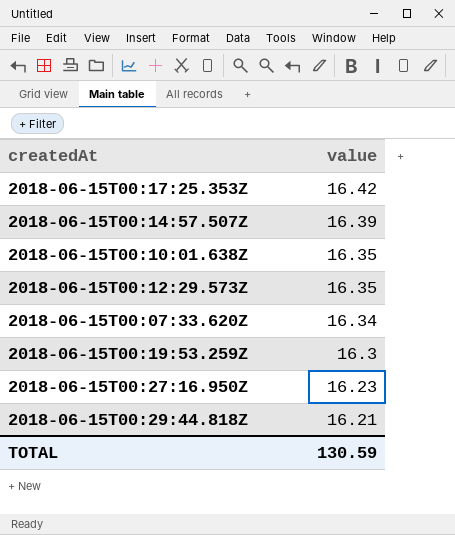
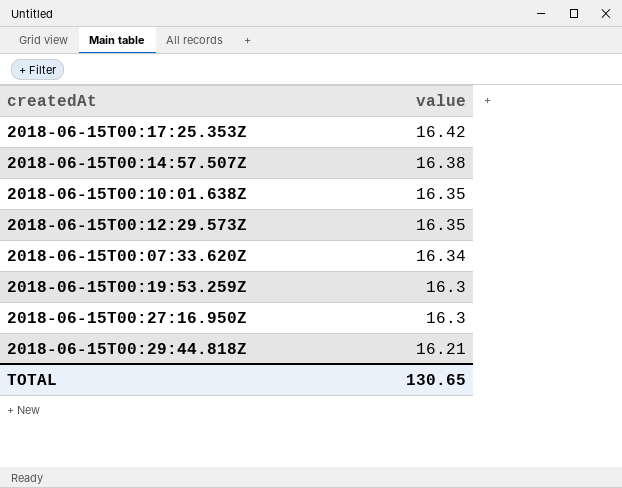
2018-06-15T00:14:57.507Z | value: 16.39 -> 16.38
2018-06-15T00:27:16.950Z | value: 16.23 -> 16.3
TOTAL | value: 130.59 -> 130.65

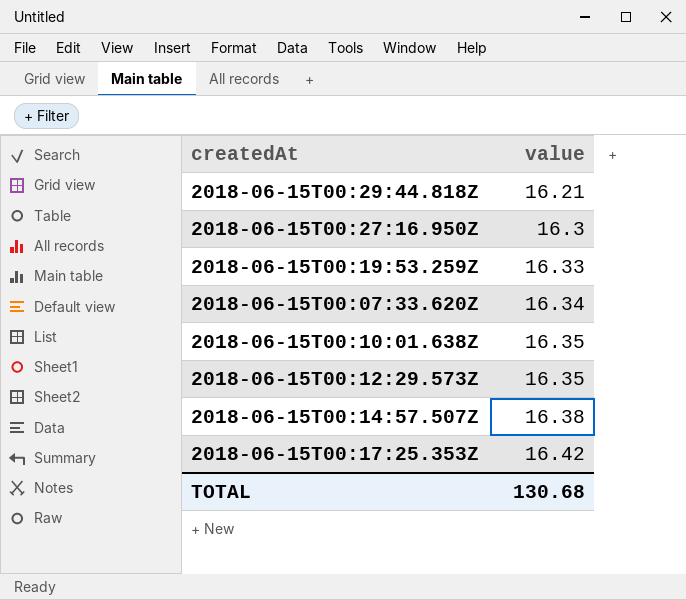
row order: value descending -> value ascending
2018-06-15T00:19:53.259Z | value: 16.3 -> 16.33
TOTAL | value: 130.65 -> 130.68

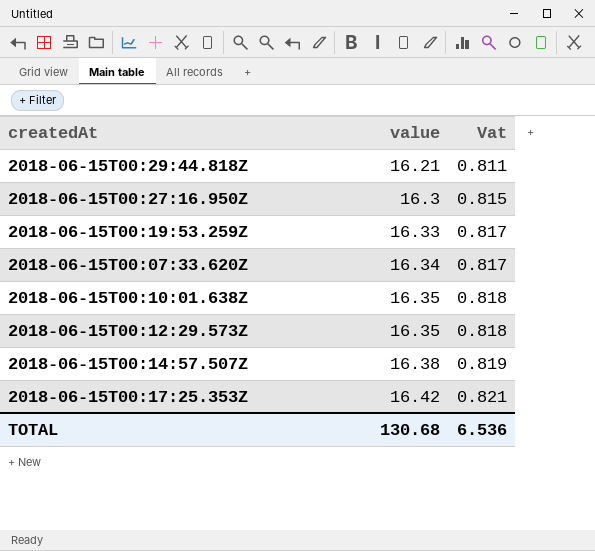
column Vat | formula: none -> [value] * 0.05

